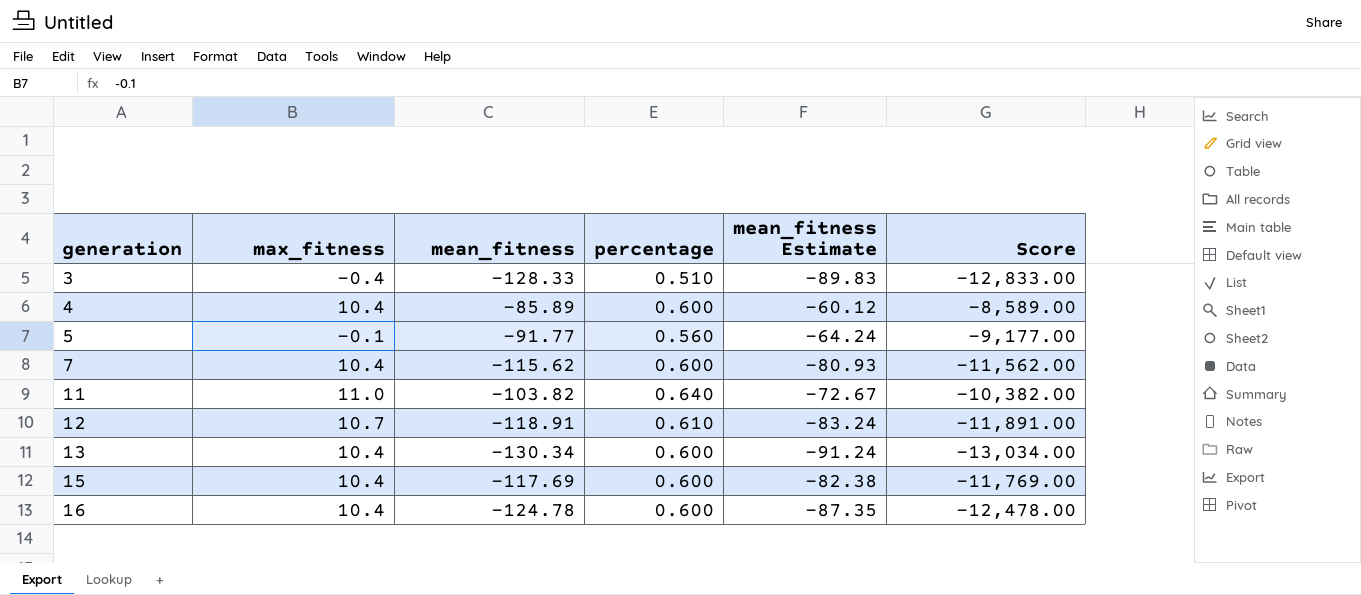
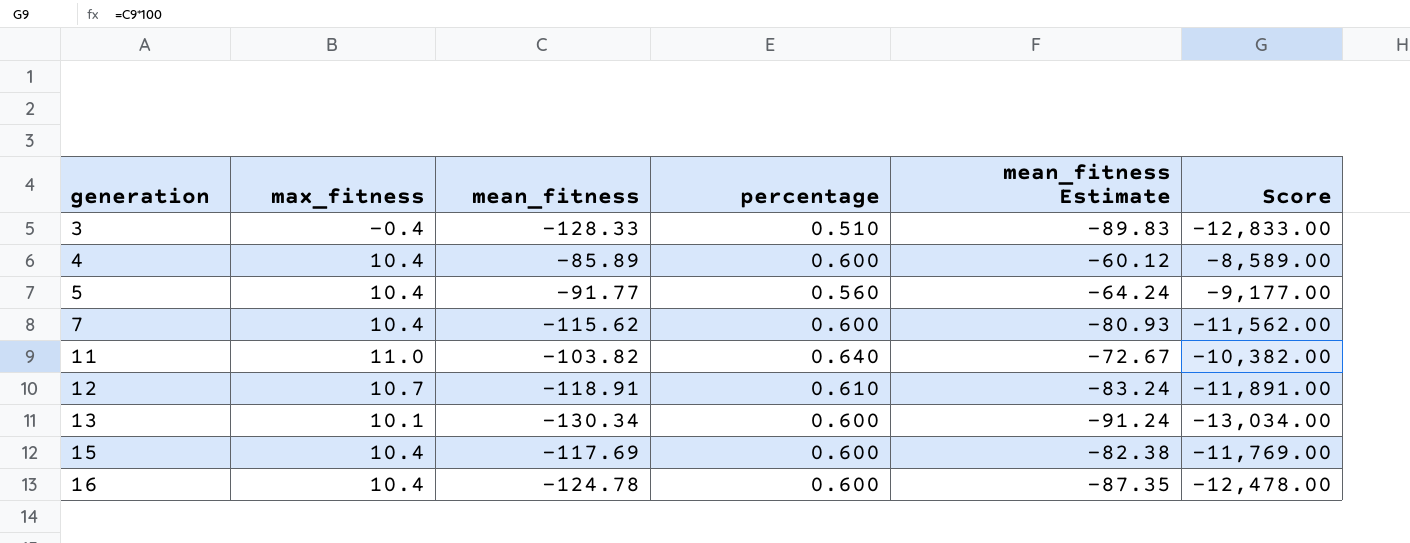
5 | max_fitness: -0.1 -> 10.4
13 | max_fitness: 10.4 -> 10.1

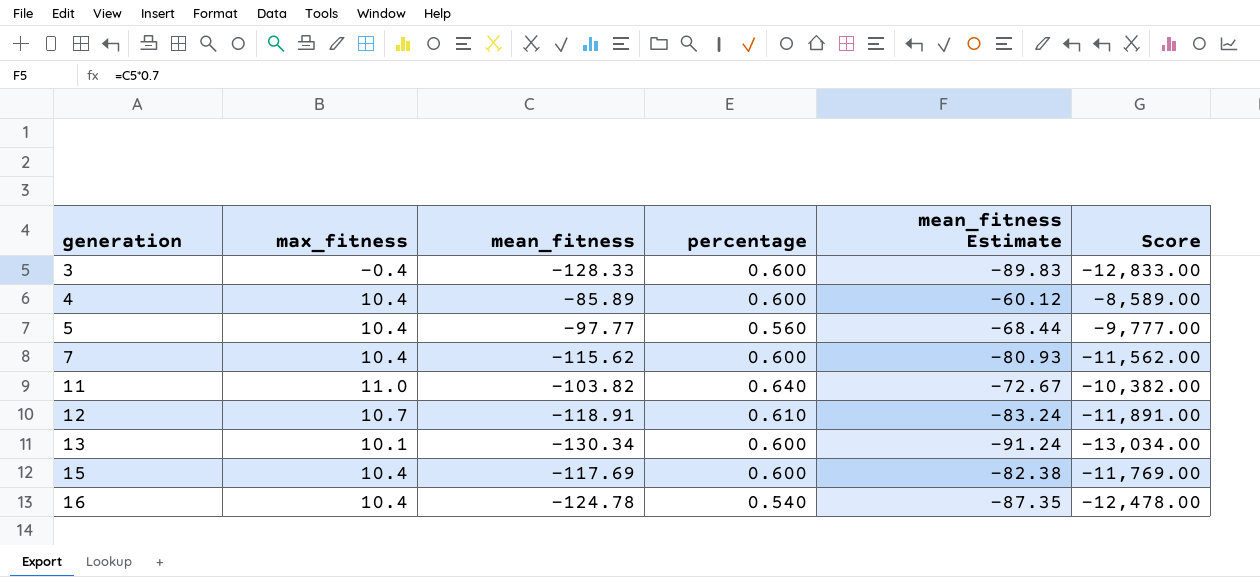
3 | percentage: 0.510 -> 0.600
5 | mean_fitness: -91.77 -> -97.77
5 | mean_fitness Estimate: -64.24 -> -68.44
5 | Score: -9,177.00 -> -9,777.00
16 | percentage: 0.600 -> 0.540

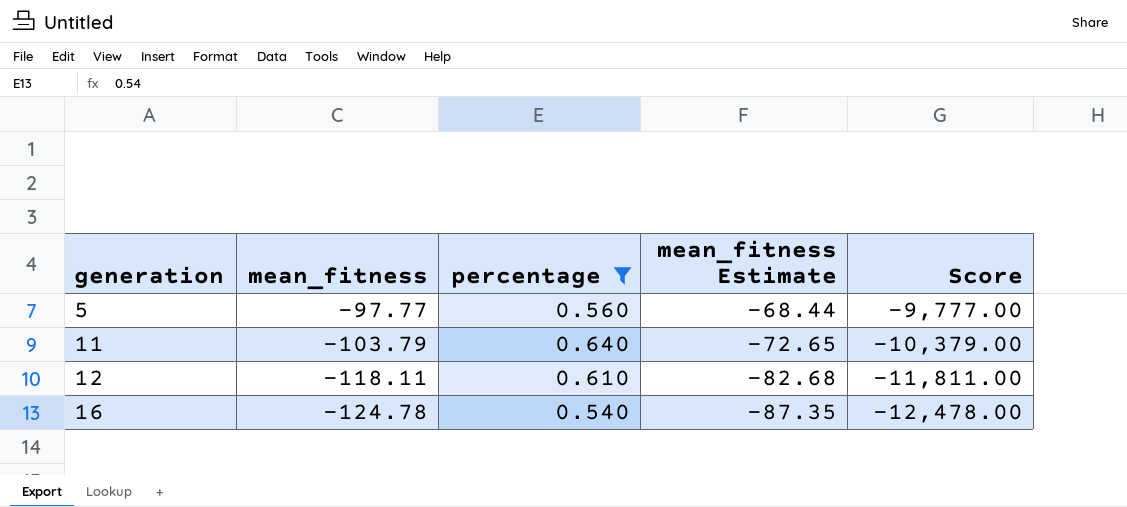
filter: none -> percentage != 0.600
column max_fitness | position: 2 -> none
11 | mean_fitness: -103.82 -> -103.79
11 | mean_fitness Estimate: -72.67 -> -72.65
11 | Score: -10,382.00 -> -10,379.00
12 | mean_fitness: -118.91 -> -118.11
12 | mean_fitness Estimate: -83.24 -> -82.68
12 | Score: -11,891.00 -> -11,811.00

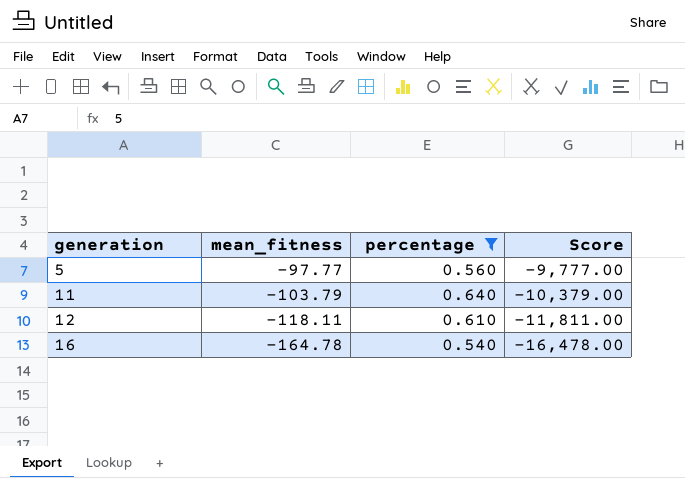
column mean_fitness Estimate | formula: [mean_fitness] * 0.7 -> none
16 | mean_fitness: -124.78 -> -164.78
16 | Score: -12,478.00 -> -16,478.00

